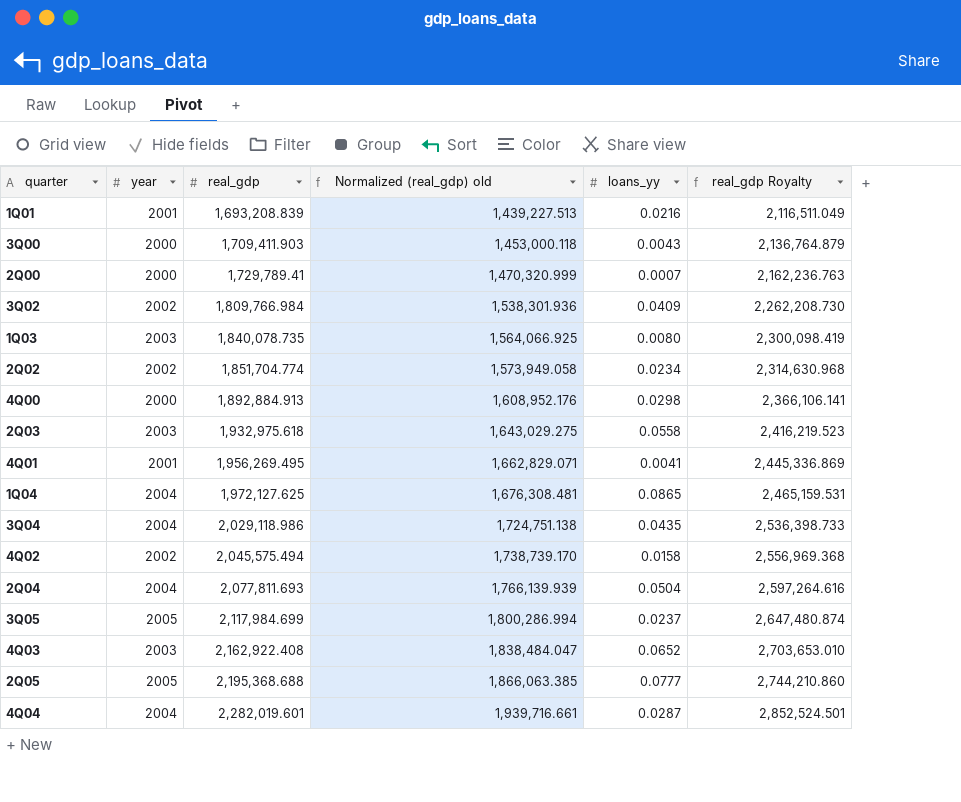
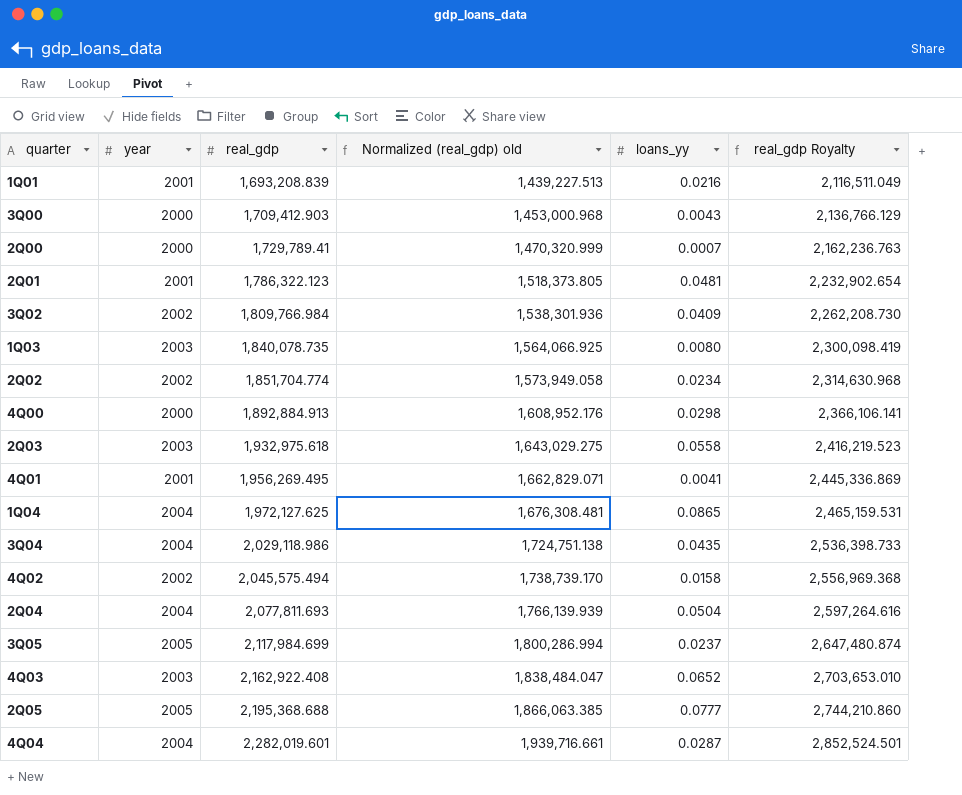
3Q00 | real_gdp: 1,709,411.903 -> 1,709,412.903
3Q00 | Normalized (real_gdp) old: 1,453,000.118 -> 1,453,000.968
3Q00 | real_gdp Royalty: 2,136,764.879 -> 2,136,766.129
row 2Q01: none -> 2001 | 1,786,322.123 | 1,518,373.805 | 0.0481 | 2,232,902.654

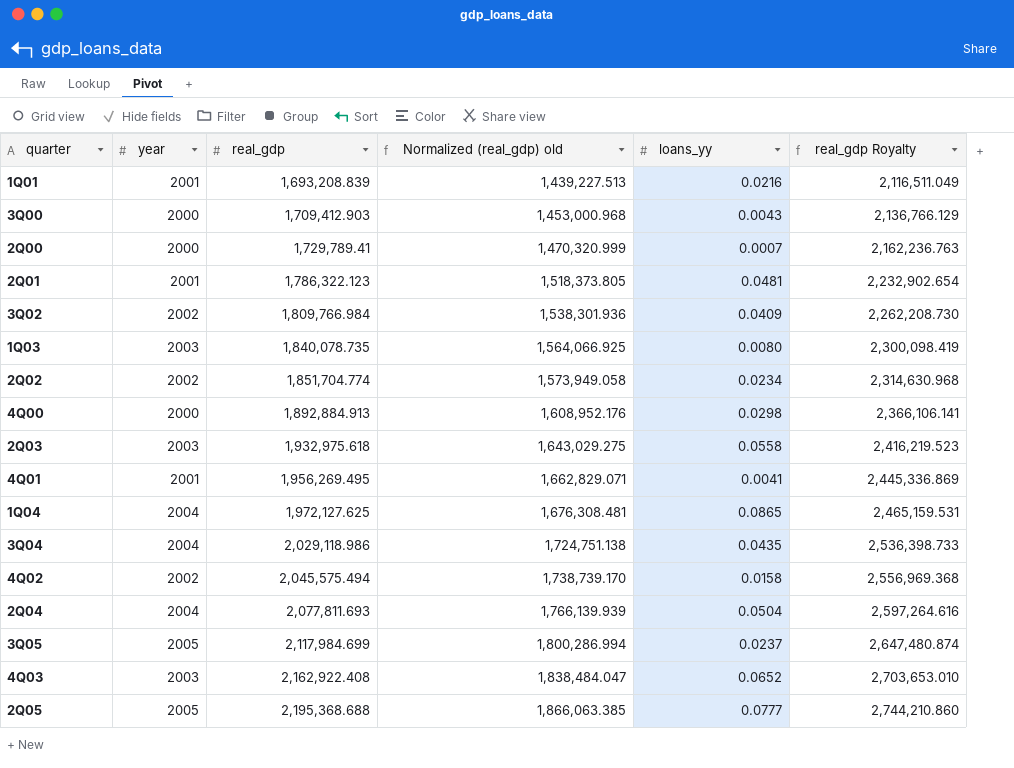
row 4Q04: 2004 | 2,282,019.601 | 1,939,716.661 | 0.0287 | 2,852,524.501 -> none

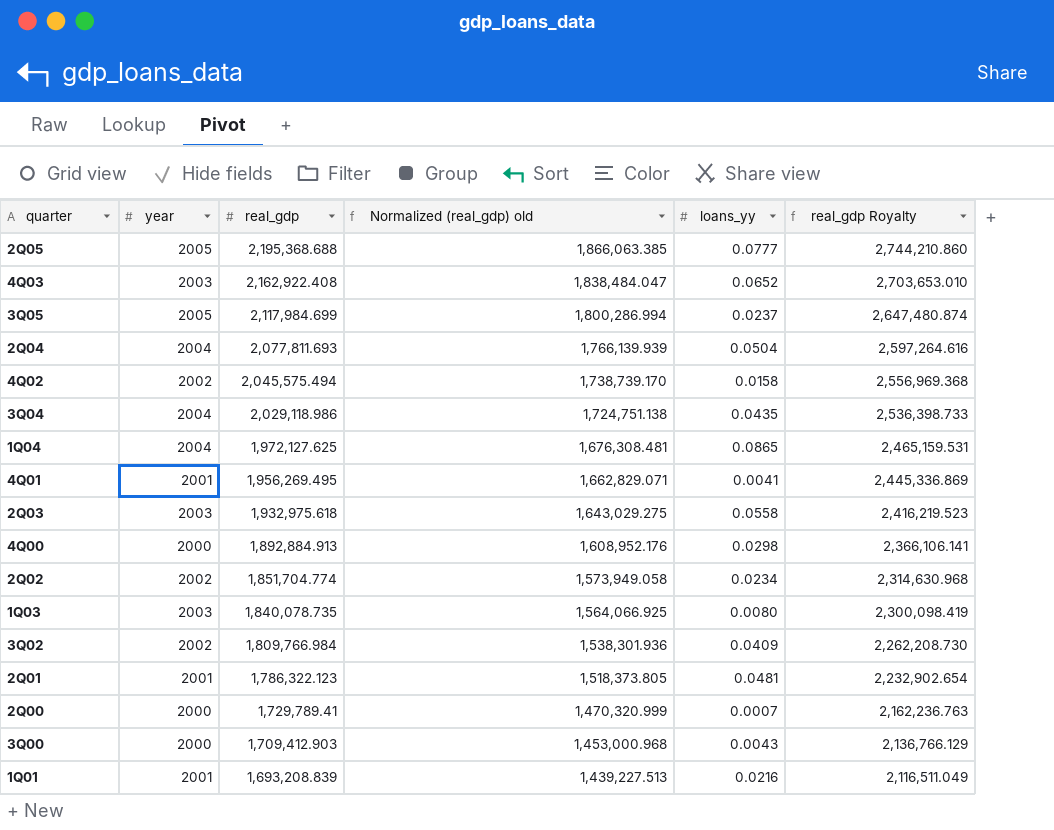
row order: real_gdp ascending -> real_gdp descending

